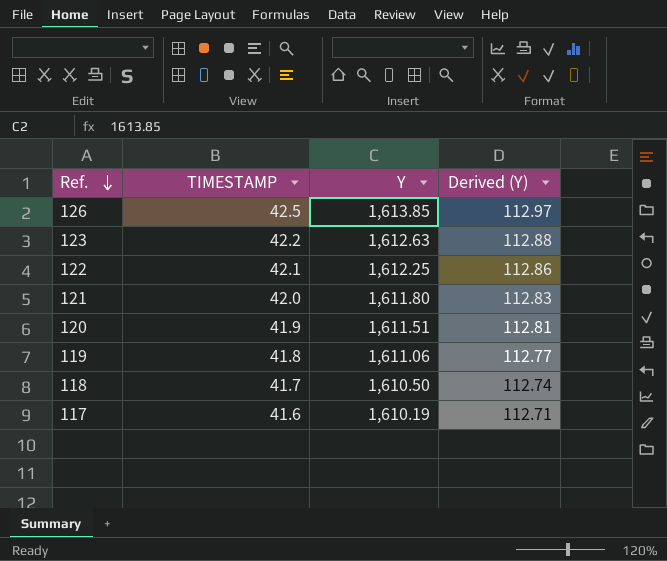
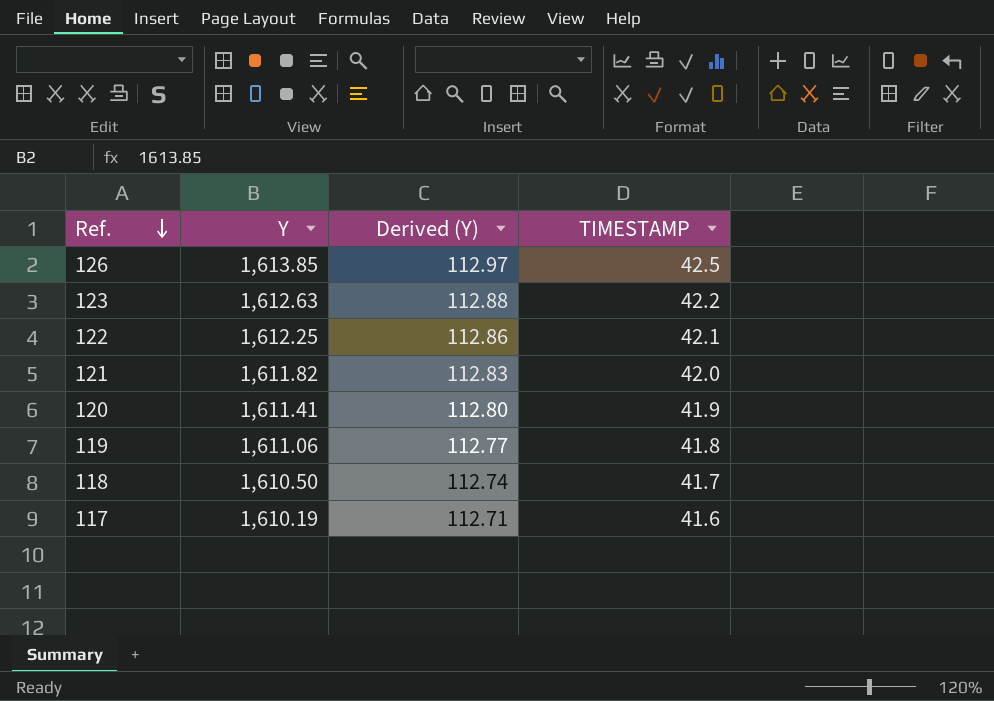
column TIMESTAMP | position: 2 -> 4
121 | Y: 1,611.80 -> 1,611.82
120 | Y: 1,611.51 -> 1,611.41
120 | Derived (Y): 112.81 -> 112.80

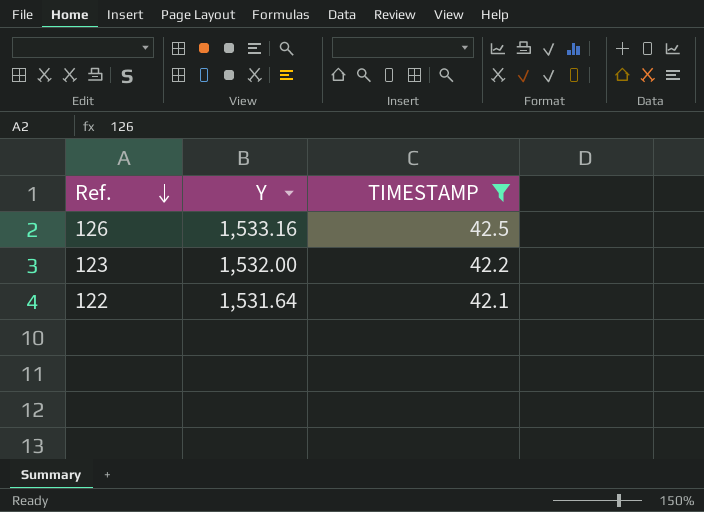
filter: none -> TIMESTAMP >= 42.1
column Derived (Y) | formula: [Y] * 0.07 -> none
126 | Y: 1,613.85 -> 1,533.16
123 | Y: 1,612.63 -> 1,532.00
122 | Y: 1,612.25 -> 1,531.64

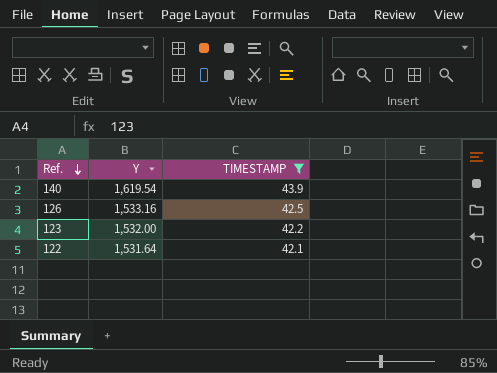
row 140: none -> 1,619.54 | 43.9

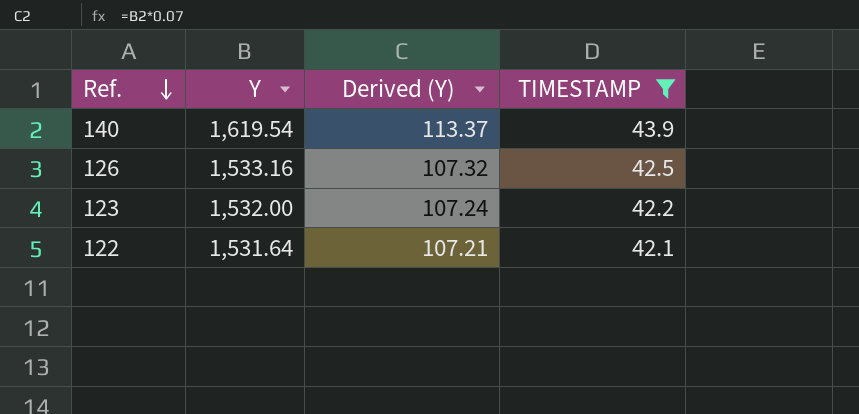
column Derived (Y) | formula: none -> [Y] * 0.07

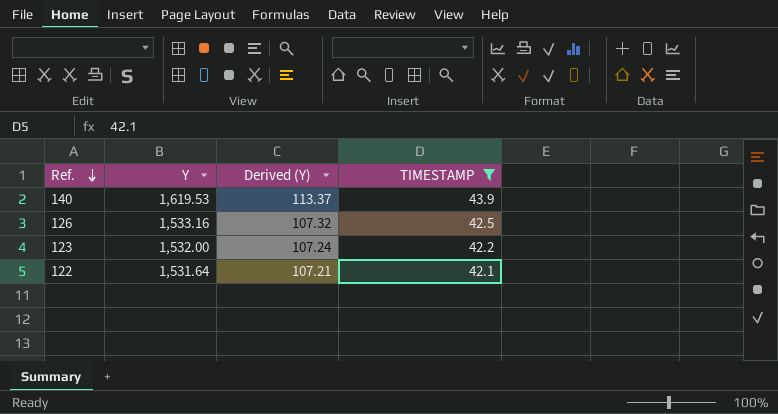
140 | Y: 1,619.54 -> 1,619.53

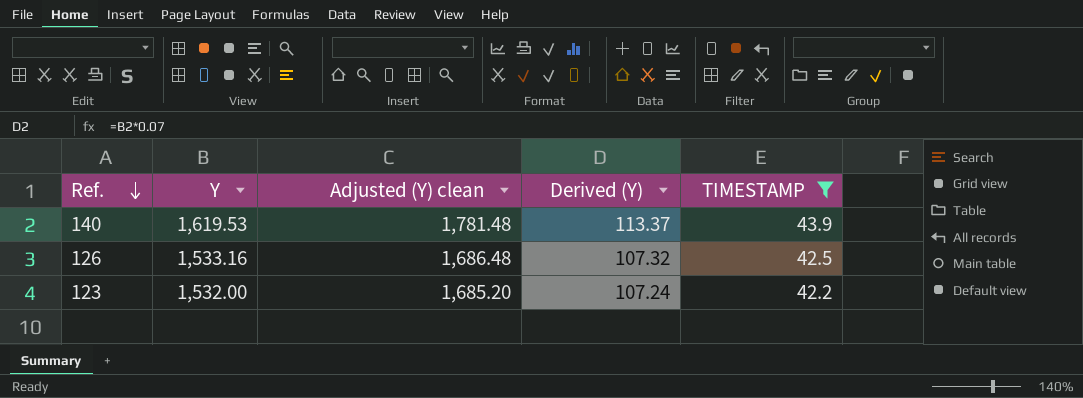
column Adjusted (Y) clean | formula: none -> [Y] * 1.1
row 122: 1,531.64 | 107.21 | 42.1 -> none

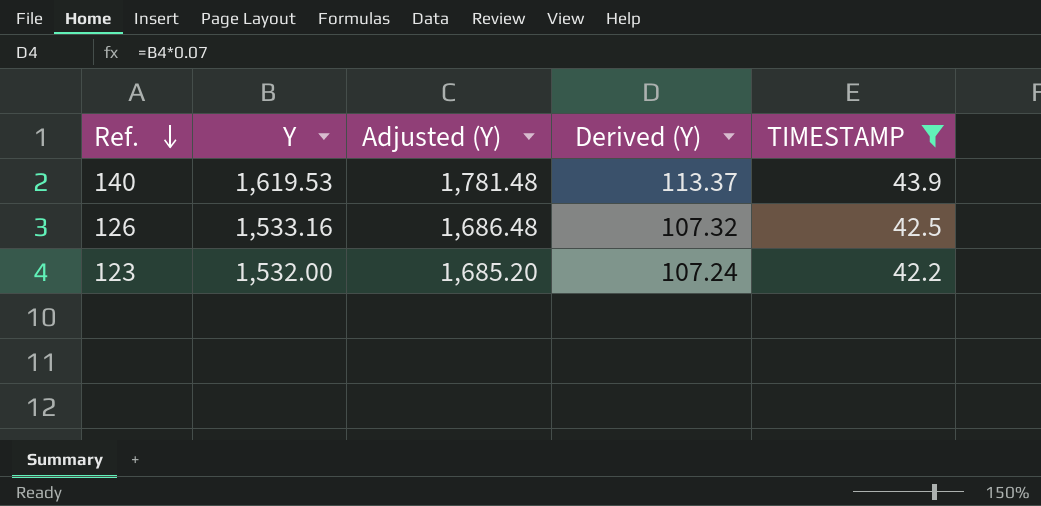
column name: Adjusted (Y) clean -> Adjusted (Y)

